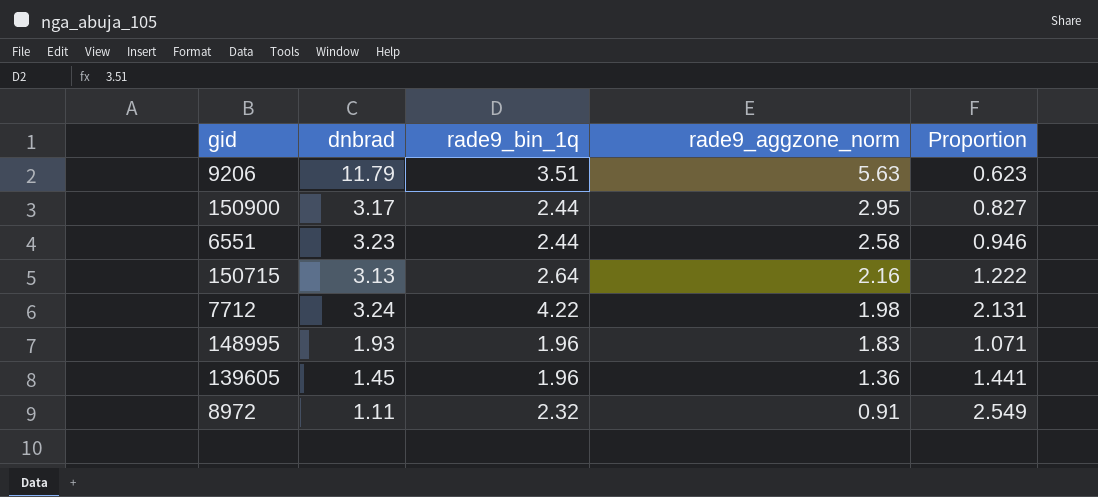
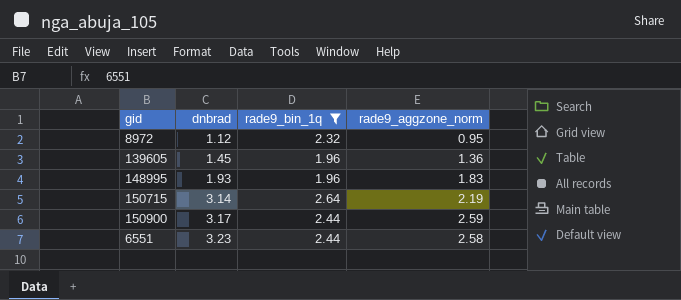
filter: none -> rade9_bin_1q <= 2.64
row order: rade9_aggzone_norm descending -> dnbrad ascending
column Proportion | formula: [rade9_bin_1q] / [rade9_aggzone_norm] -> none
8972 | dnbrad: 1.11 -> 1.12
8972 | rade9_aggzone_norm: 0.91 -> 0.95
150715 | dnbrad: 3.13 -> 3.14
150715 | rade9_aggzone_norm: 2.16 -> 2.19
150900 | rade9_aggzone_norm: 2.95 -> 2.59

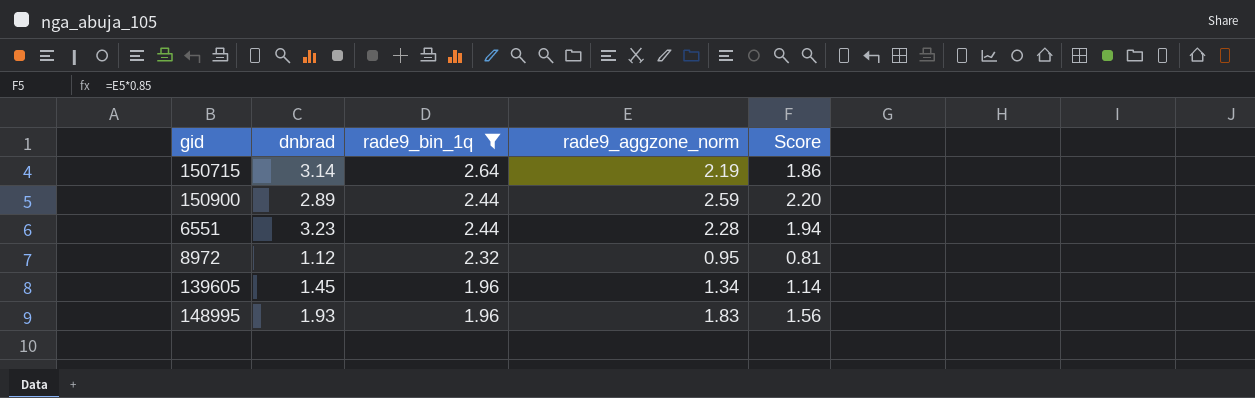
row order: dnbrad ascending -> rade9_bin_1q descending
column Score | formula: none -> [rade9_aggzone_norm] * 0.85
150900 | dnbrad: 3.17 -> 2.89
6551 | rade9_aggzone_norm: 2.58 -> 2.28
139605 | rade9_aggzone_norm: 1.36 -> 1.34

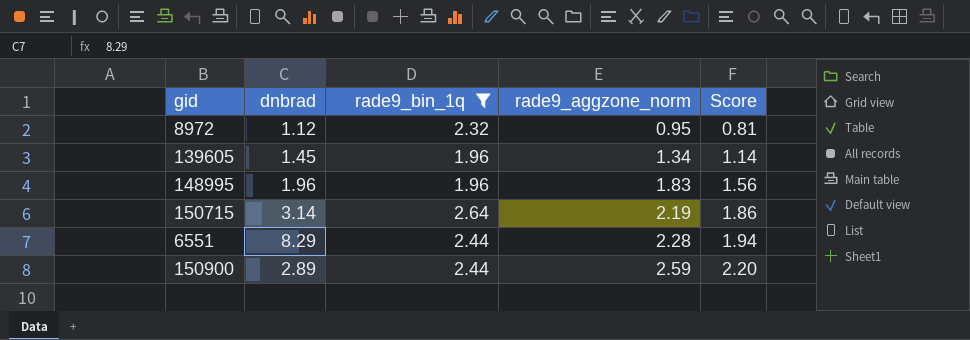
row order: rade9_bin_1q descending -> rade9_aggzone_norm ascending
148995 | dnbrad: 1.93 -> 1.96
6551 | dnbrad: 3.23 -> 8.29

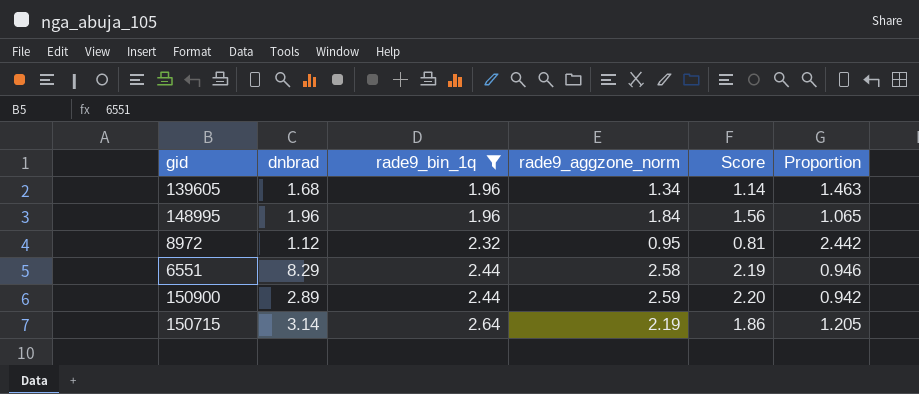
row order: rade9_aggzone_norm ascending -> rade9_bin_1q ascending
column Proportion | formula: none -> [rade9_bin_1q] / [rade9_aggzone_norm]
139605 | dnbrad: 1.45 -> 1.68
148995 | rade9_aggzone_norm: 1.83 -> 1.84
6551 | rade9_aggzone_norm: 2.28 -> 2.58
6551 | Score: 1.94 -> 2.19

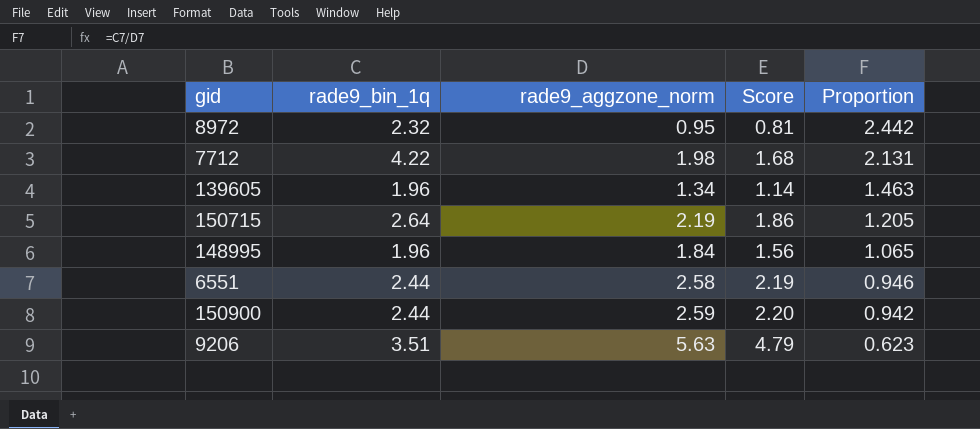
filter: rade9_bin_1q <= 2.64 -> none
row order: rade9_bin_1q ascending -> Proportion descending
column dnbrad | position: 2 -> none

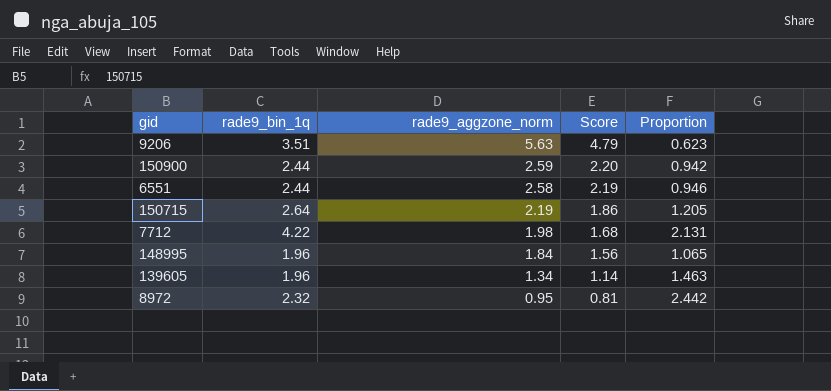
row order: Proportion descending -> rade9_aggzone_norm descending

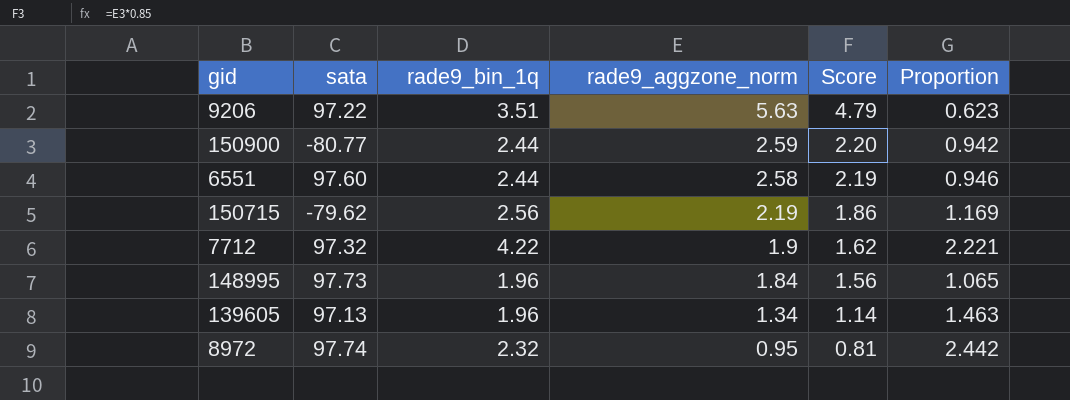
column sata | position: none -> 2
150715 | rade9_bin_1q: 2.64 -> 2.56
150715 | Proportion: 1.205 -> 1.169
7712 | rade9_aggzone_norm: 1.98 -> 1.9
7712 | Score: 1.68 -> 1.62
7712 | Proportion: 2.131 -> 2.221

